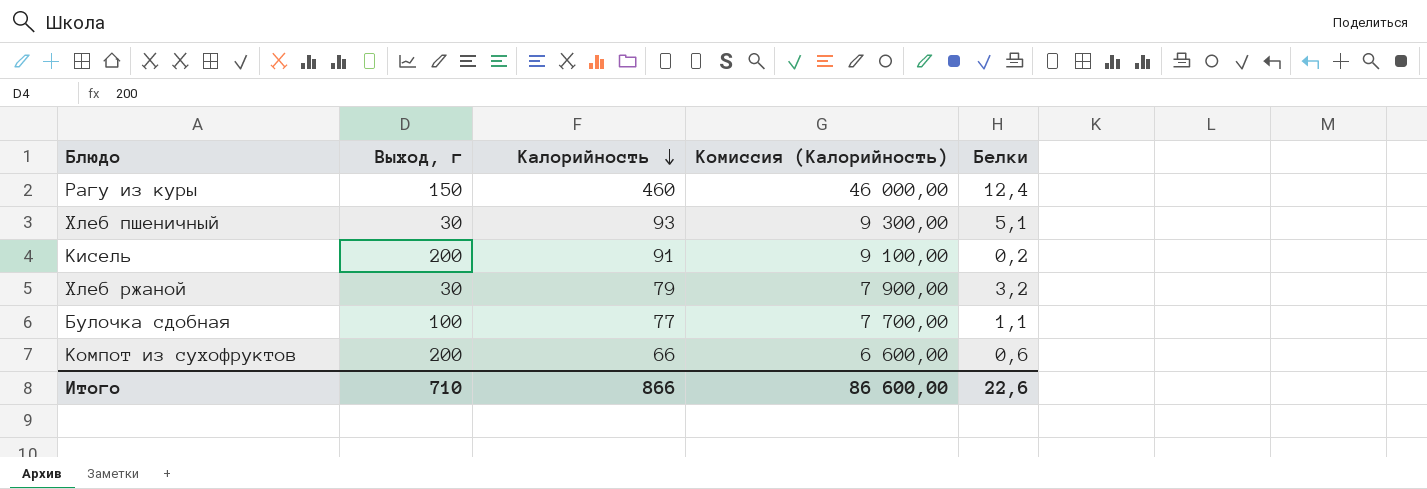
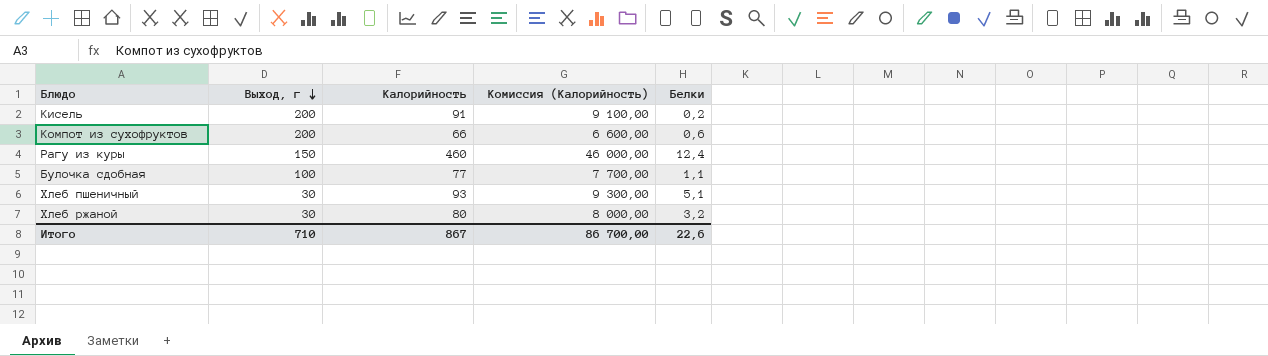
row order: Калорийность descending -> Выход, г descending
Хлеб ржаной | Калорийность: 79 -> 80
Хлеб ржаной | Комиссия (Калорийность): 7 900,00 -> 8 000,00
Итого | Калорийность: 866 -> 867
Итого | Комиссия (Калорийность): 86 600,00 -> 86 700,00

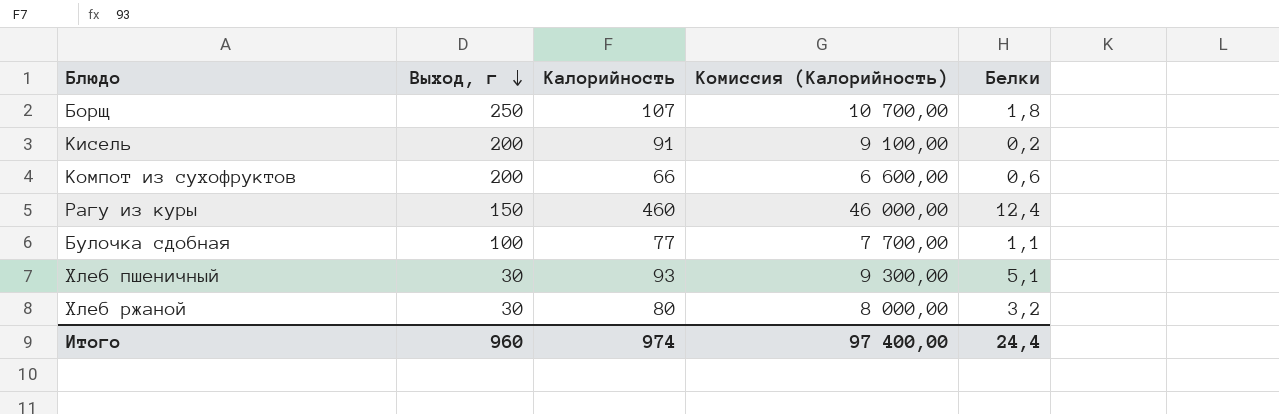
row Борщ: none -> 250 | 107 | 10 700,00 | 1,8
Итого | Выход, г: 710 -> 960
Итого | Калорийность: 867 -> 974
Итого | Комиссия (Калорийность): 86 700,00 -> 97 400,00
Итого | Белки: 22,6 -> 24,4

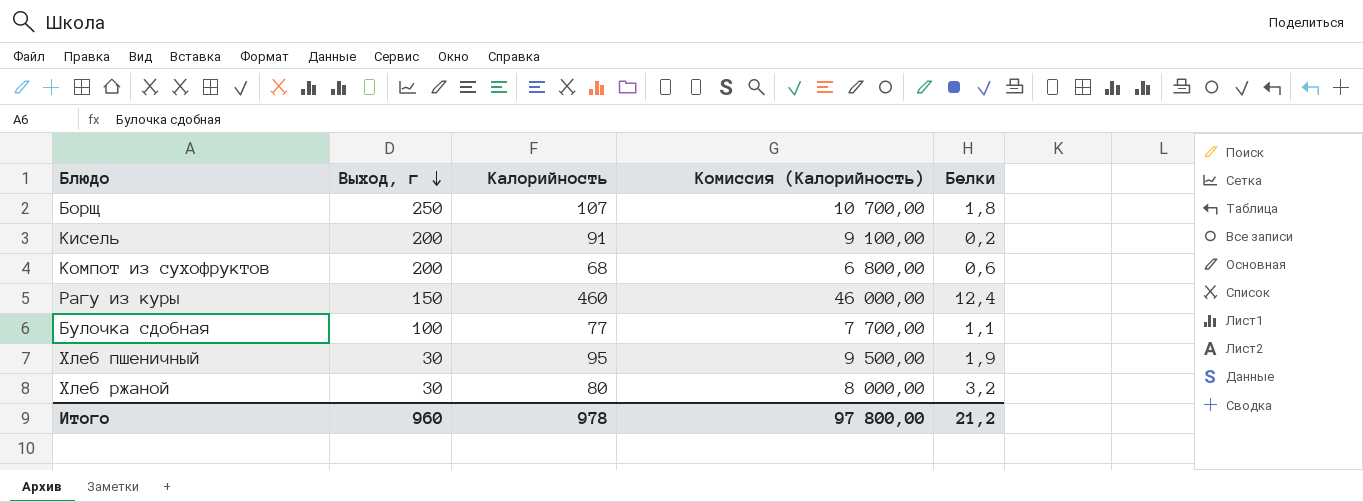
Компот из сухофруктов | Калорийность: 66 -> 68
Компот из сухофруктов | Комиссия (Калорийность): 6 600,00 -> 6 800,00
Хлеб пшеничный | Калорийность: 93 -> 95
Хлеб пшеничный | Комиссия (Калорийность): 9 300,00 -> 9 500,00
Хлеб пшеничный | Белки: 5,1 -> 1,9
Итого | Калорийность: 974 -> 978
Итого | Комиссия (Калорийность): 97 400,00 -> 97 800,00
Итого | Белки: 24,4 -> 21,2

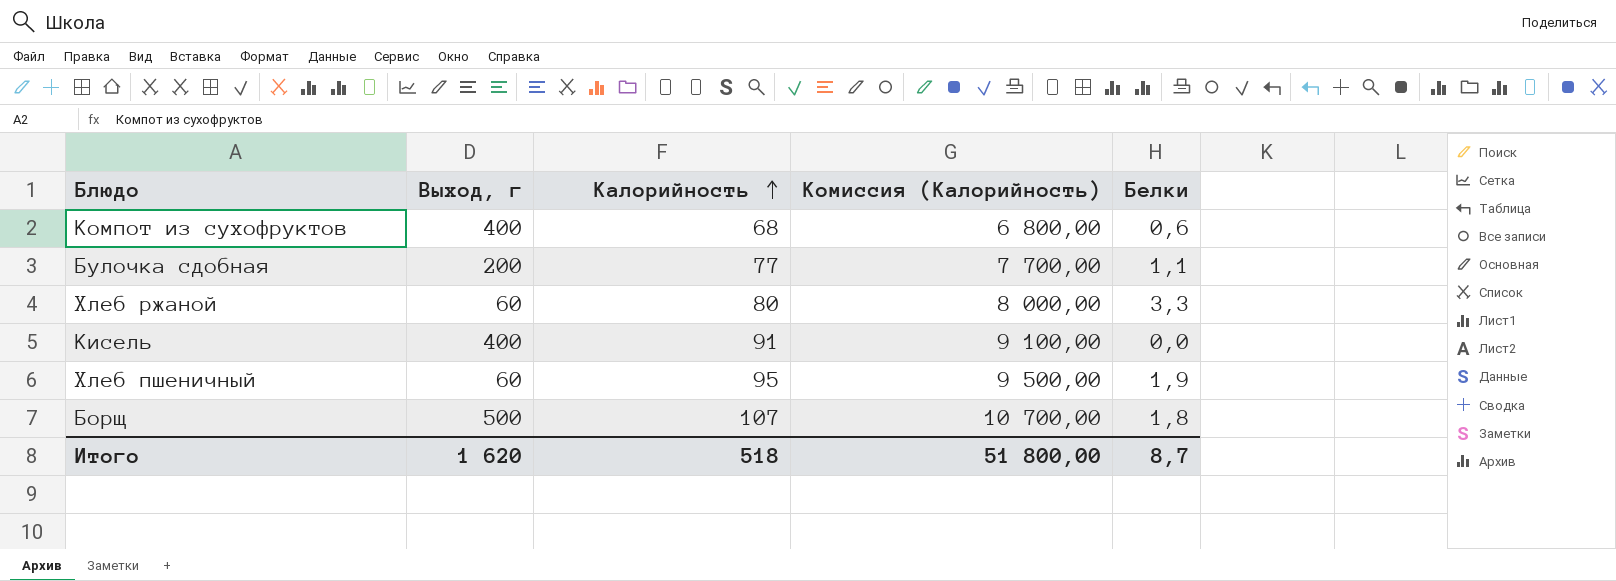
row order: Выход, г descending -> Калорийность ascending
row Рагу из куры: 150 | 460 | 46 000,00 | 12,4 -> none
Компот из сухофруктов | Выход, г: 200 -> 400
Булочка сдобная | Выход, г: 100 -> 200
Хлеб ржаной | Выход, г: 30 -> 60
Хлеб ржаной | Белки: 3,2 -> 3,3
Кисель | Выход, г: 200 -> 400
Кисель | Белки: 0,2 -> 0,0
Хлеб пшеничный | Выход, г: 30 -> 60
Борщ | Выход, г: 250 -> 500
Итого | Выход, г: 960 -> 1 620
Итого | Калорийность: 978 -> 518
Итого | Комиссия (Калорийность): 97 800,00 -> 51 800,00
Итого | Белки: 21,2 -> 8,7

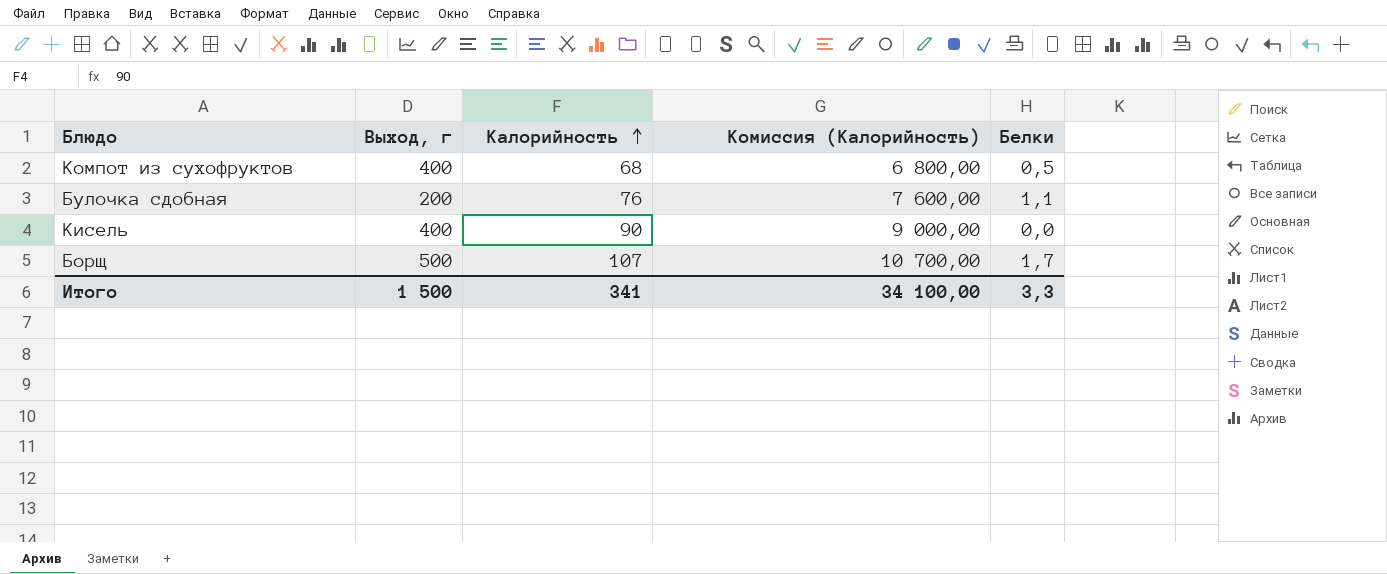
row Хлеб ржаной: 60 | 80 | 8 000,00 | 3,3 -> none
row Хлеб пшеничный: 60 | 95 | 9 500,00 | 1,9 -> none
Компот из сухофруктов | Белки: 0,6 -> 0,5
Булочка сдобная | Калорийность: 77 -> 76
Булочка сдобная | Комиссия (Калорийность): 7 700,00 -> 7 600,00
Кисель | Калорийность: 91 -> 90
Кисель | Комиссия (Калорийность): 9 100,00 -> 9 000,00
Борщ | Белки: 1,8 -> 1,7
Итого | Выход, г: 1 620 -> 1 500
Итого | Калорийность: 518 -> 341
Итого | Комиссия (Калорийность): 51 800,00 -> 34 100,00
Итого | Белки: 8,7 -> 3,3

